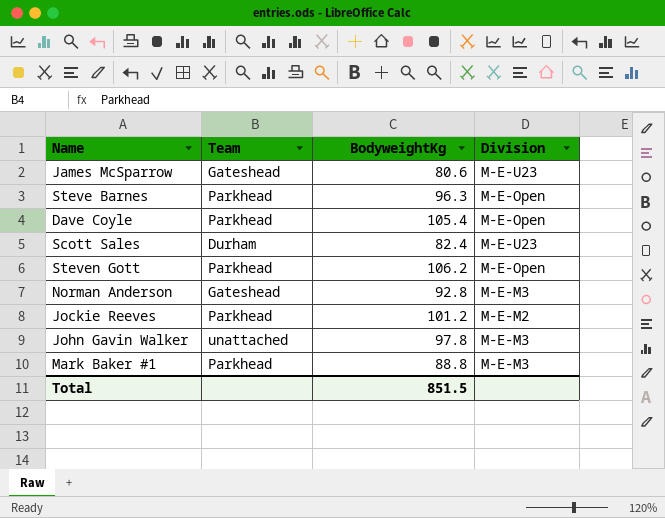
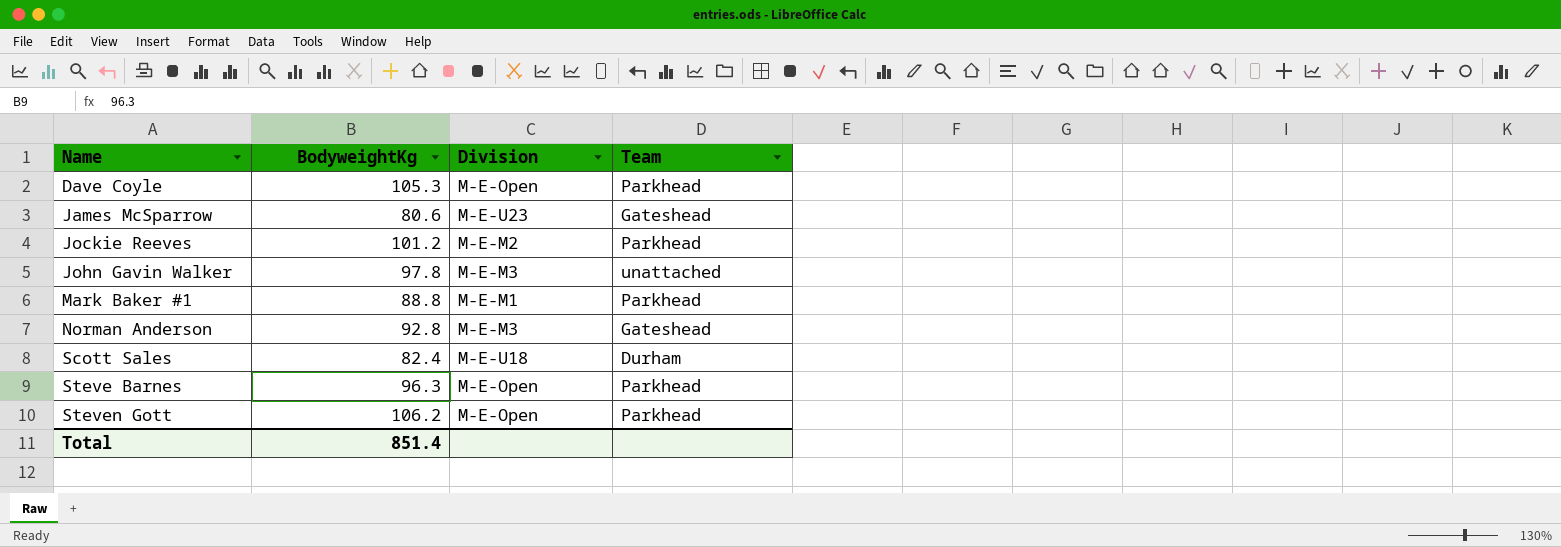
row order: none -> Name ascending
column Team | position: 2 -> 4
Dave Coyle | BodyweightKg: 105.4 -> 105.3
Mark Baker #1 | Division: M-E-M3 -> M-E-M1
Scott Sales | Division: M-E-U23 -> M-E-U18
Total | BodyweightKg: 851.5 -> 851.4

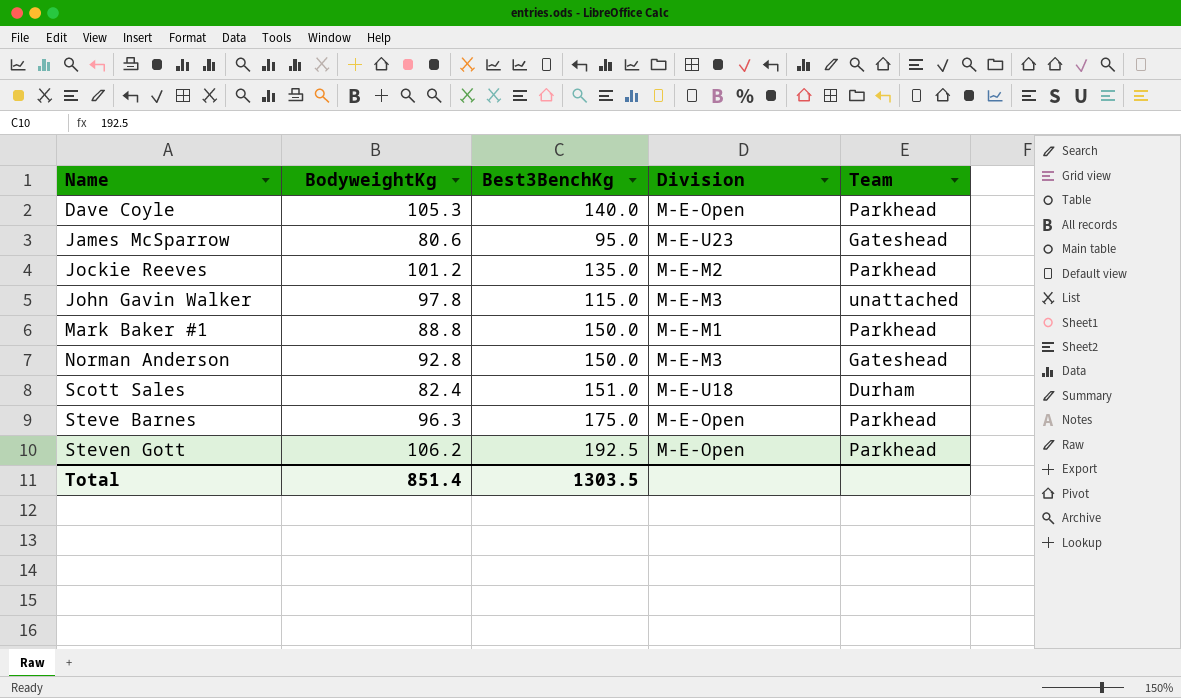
column Best3BenchKg | position: none -> 3

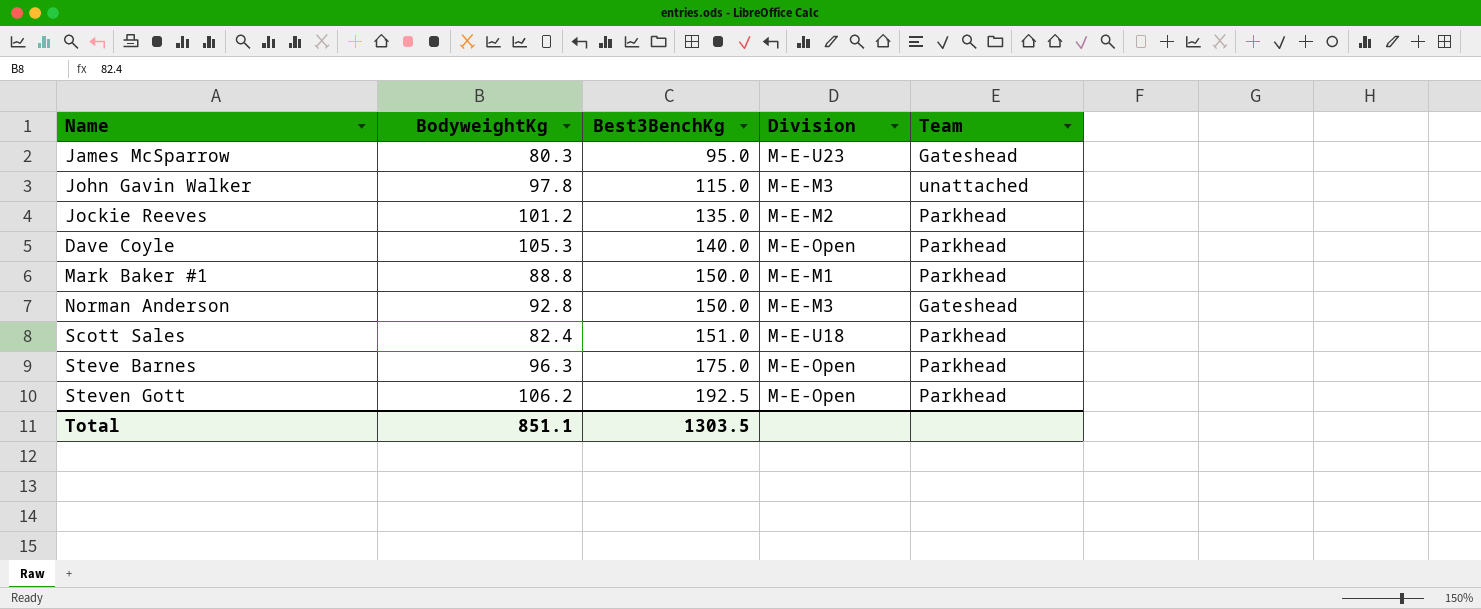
row order: Name ascending -> Best3BenchKg ascending
James McSparrow | BodyweightKg: 80.6 -> 80.3
Scott Sales | Team: Durham -> Parkhead
Total | BodyweightKg: 851.4 -> 851.1

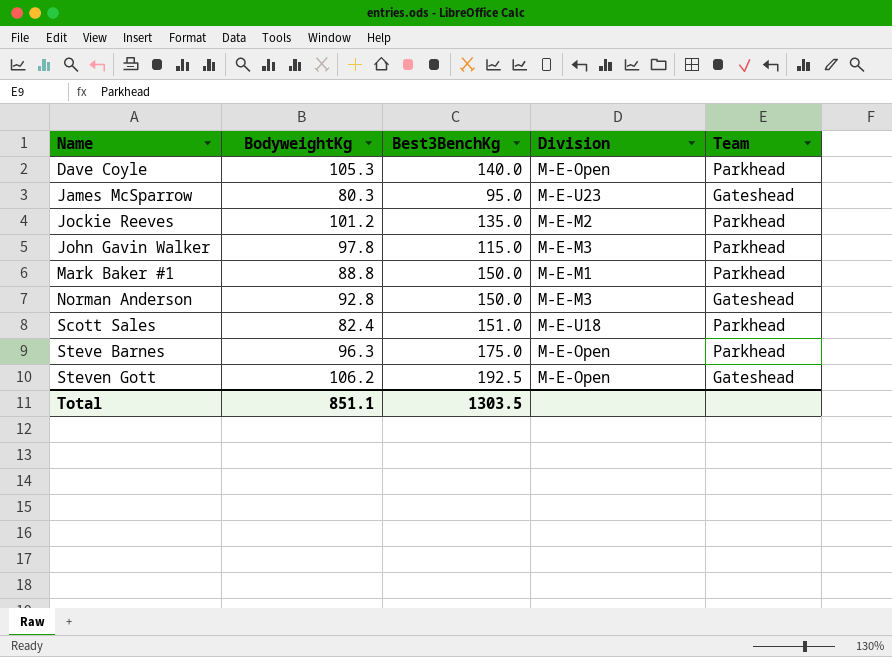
row order: Best3BenchKg ascending -> Name ascending
John Gavin Walker | Team: unattached -> Parkhead
Steven Gott | Team: Parkhead -> Gateshead

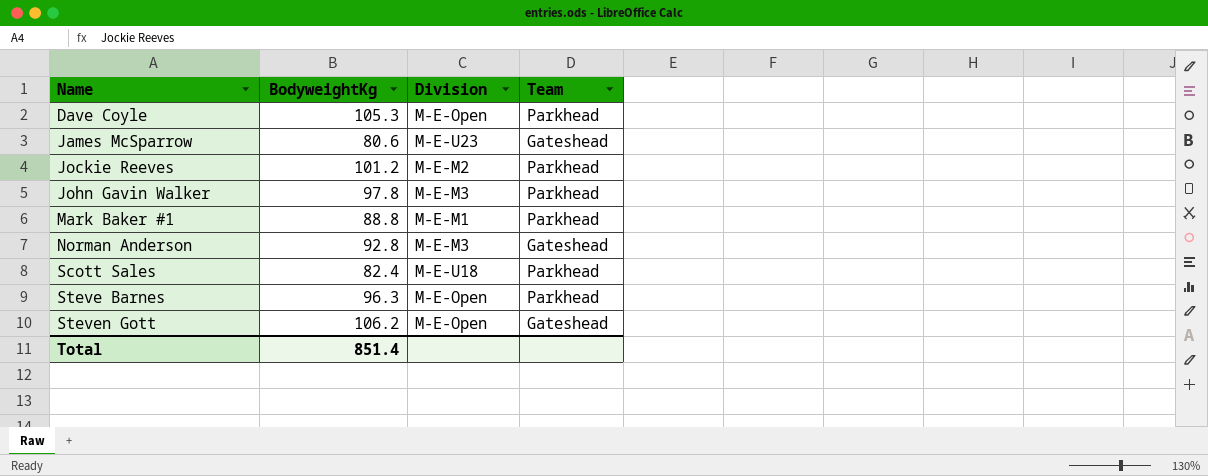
column Best3BenchKg | position: 3 -> none
James McSparrow | BodyweightKg: 80.3 -> 80.6
Total | BodyweightKg: 851.1 -> 851.4

